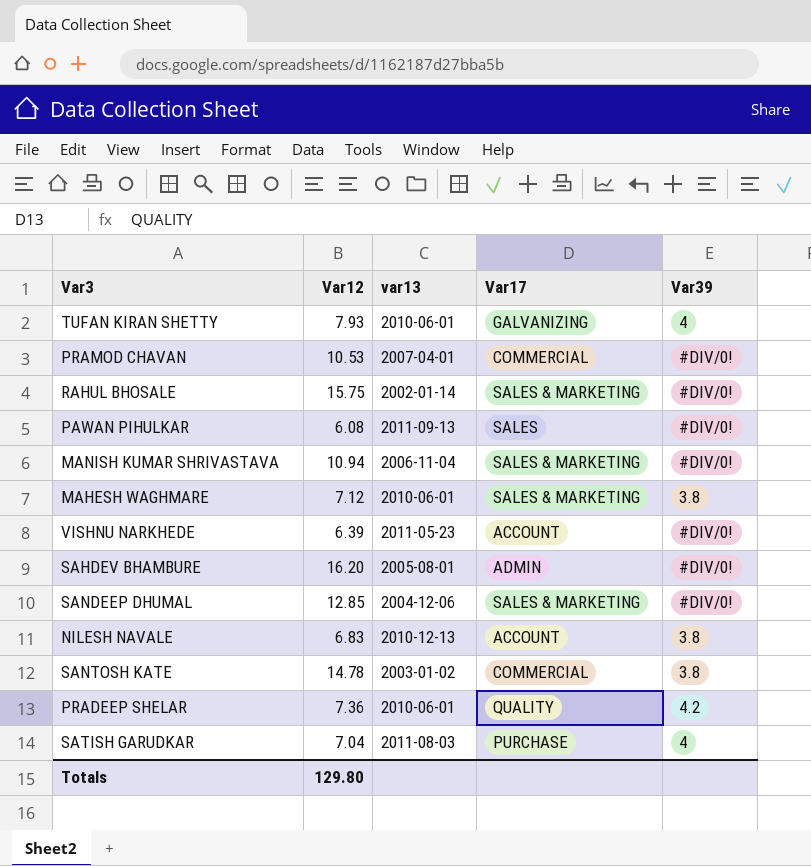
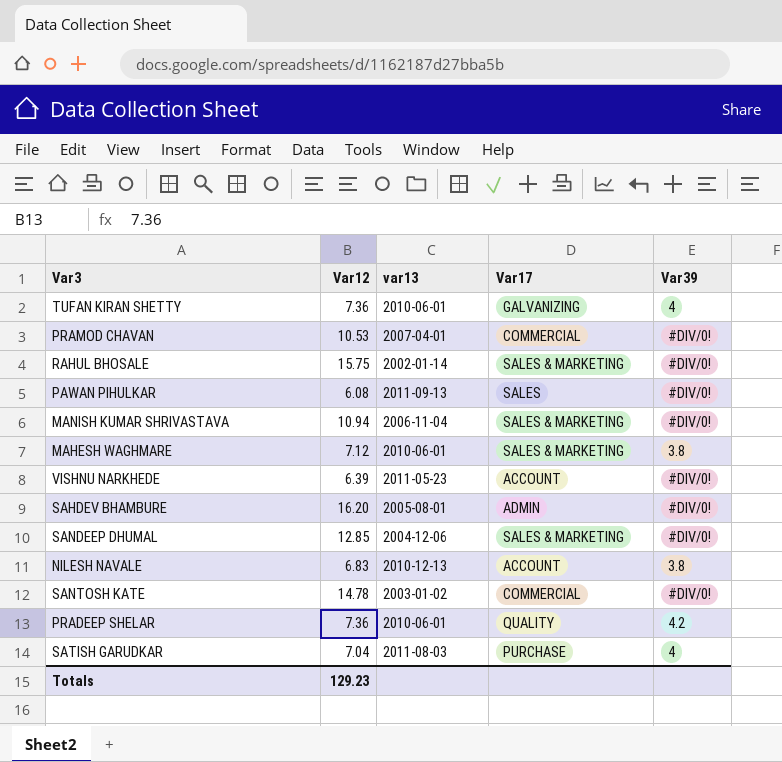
TUFAN KIRAN SHETTY | Var12: 7.93 -> 7.36
SANTOSH KATE | Var39: 3.8 -> #DIV/0!
Totals | Var12: 129.80 -> 129.23

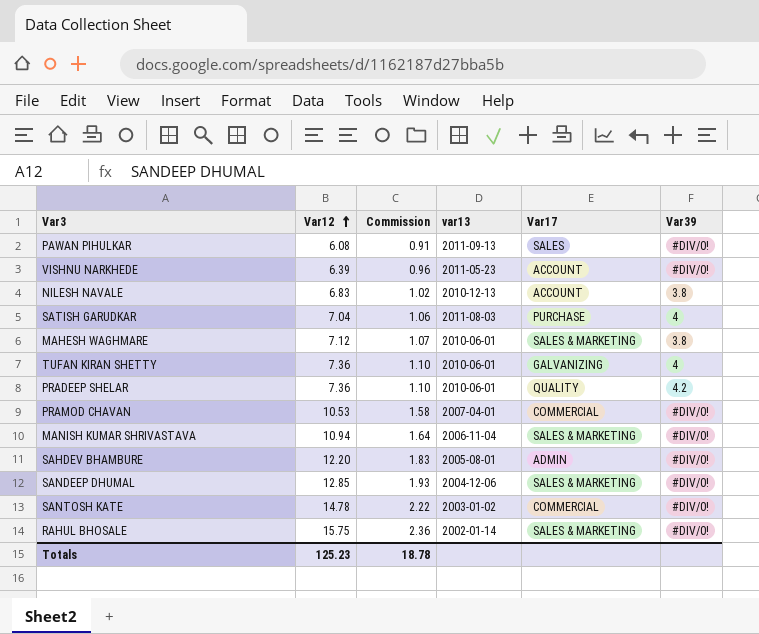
row order: none -> Var12 ascending
column Commission | formula: none -> [Var12] * 0.15
SAHDEV BHAMBURE | Var12: 16.20 -> 12.20
Totals | Var12: 129.23 -> 125.23

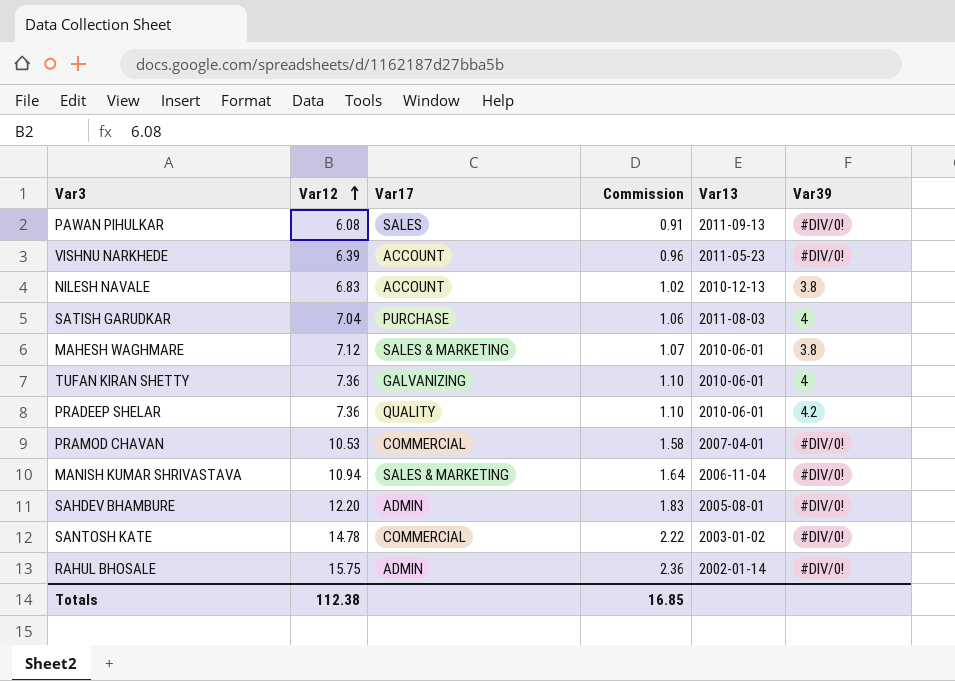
column Var17 | position: 5 -> 3
column name: var13 -> Var13
row SANDEEP DHUMAL: 12.85 | 1.93 | 2004-12-06 | SALES & MARKETING | #DIV/0! -> none
RAHUL BHOSALE | Var17: SALES & MARKETING -> ADMIN
Totals | Var12: 125.23 -> 112.38
Totals | Commission: 18.78 -> 16.85

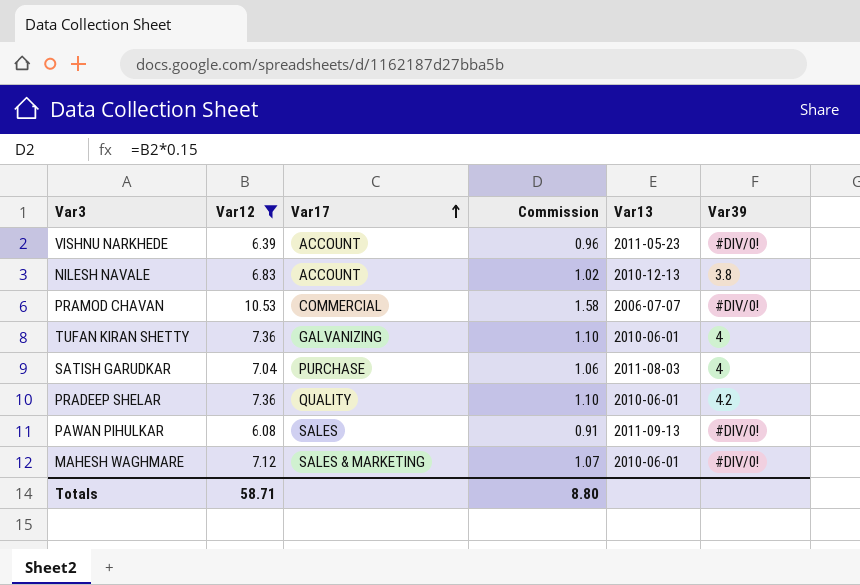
filter: none -> Var12 <= 10.53
row order: Var12 ascending -> Var17 ascending
PRAMOD CHAVAN | Var13: 2007-04-01 -> 2006-07-07
MAHESH WAGHMARE | Var39: 3.8 -> #DIV/0!
Totals | Var12: 112.38 -> 58.71
Totals | Commission: 16.85 -> 8.80

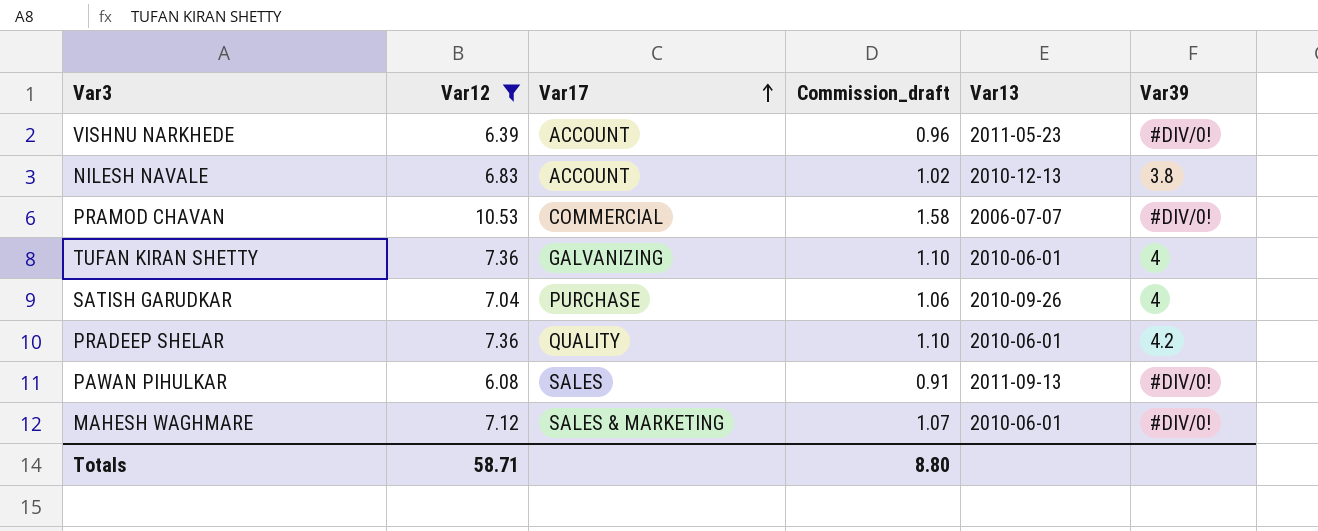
column name: Commission -> Commission_draft
SATISH GARUDKAR | Var13: 2011-08-03 -> 2010-09-26

